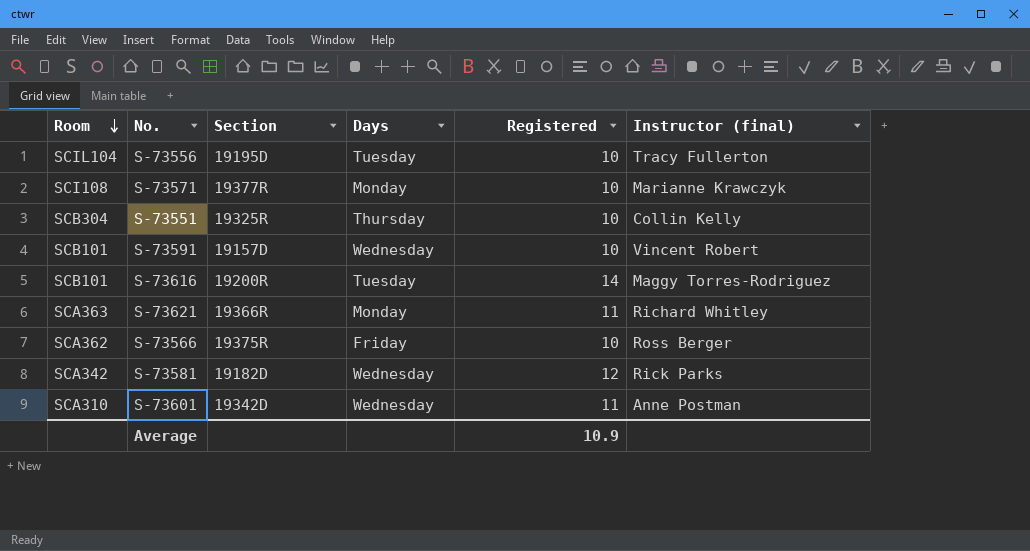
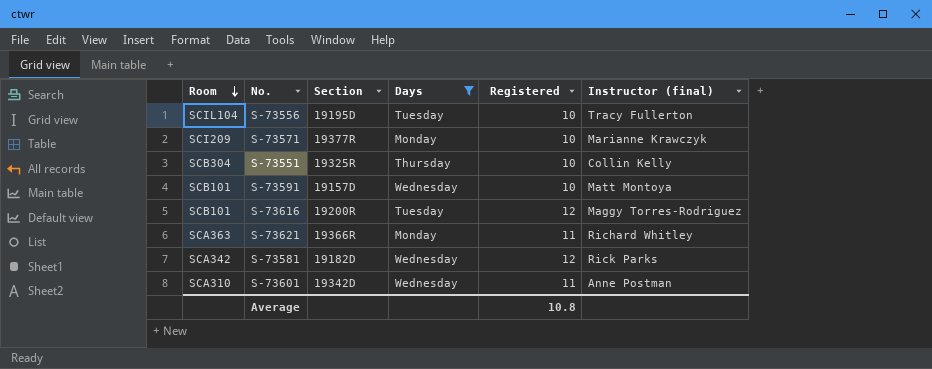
filter: none -> Days != Friday
S-73571 | Room: SCI108 -> SCI209
S-73591 | Instructor (final): Vincent Robert -> Matt Montoya
S-73616 | Registered: 14 -> 12
Average | Registered: 10.9 -> 10.8

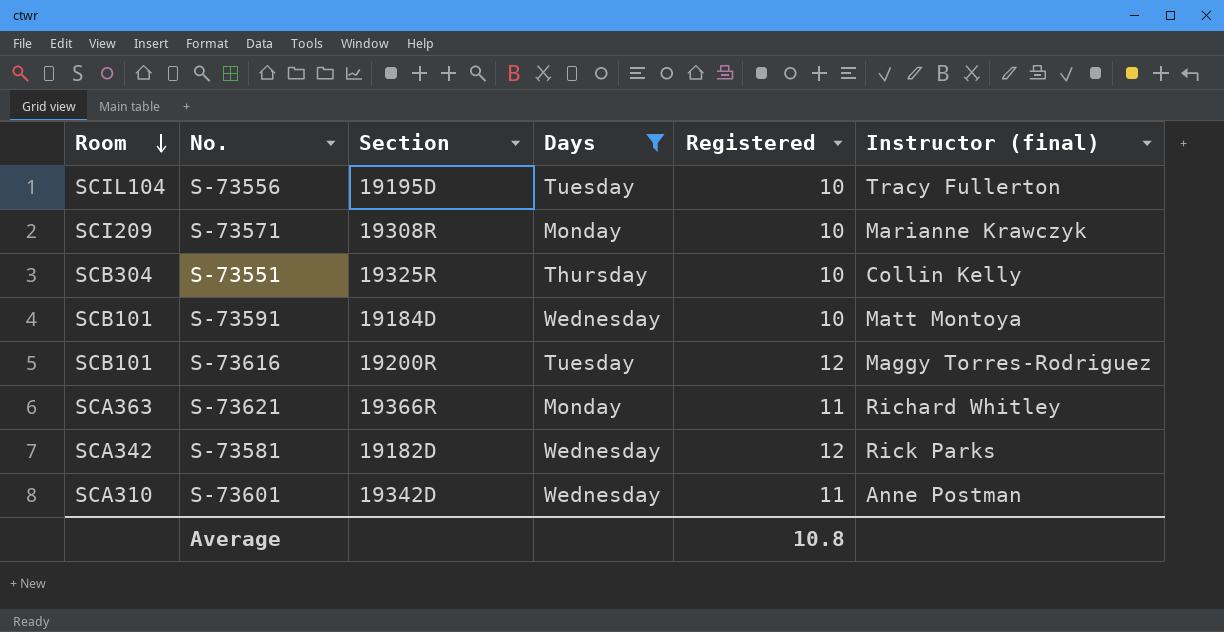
S-73571 | Section: 19377R -> 19308R
S-73591 | Section: 19157D -> 19184D

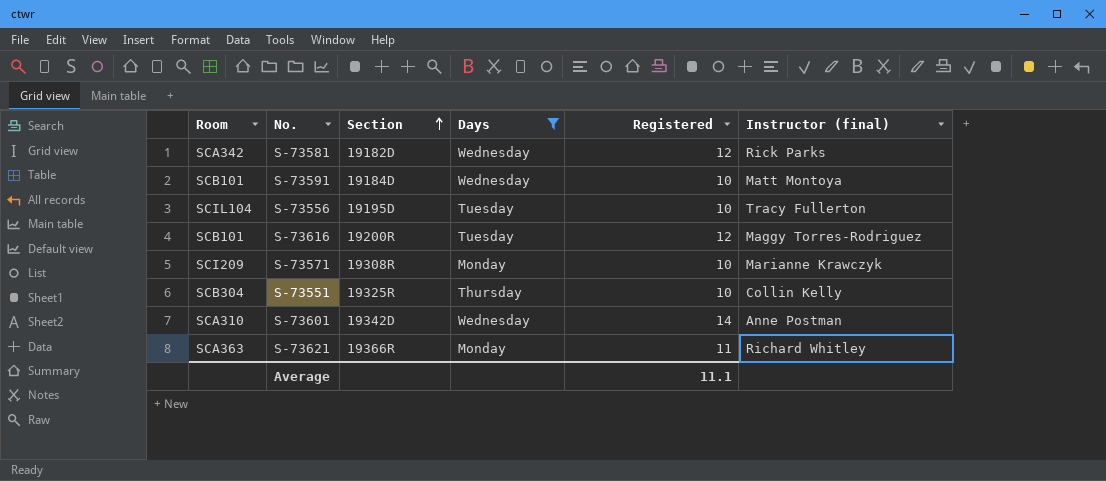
row order: Room descending -> Section ascending
S-73601 | Registered: 11 -> 14
Average | Registered: 10.8 -> 11.1

